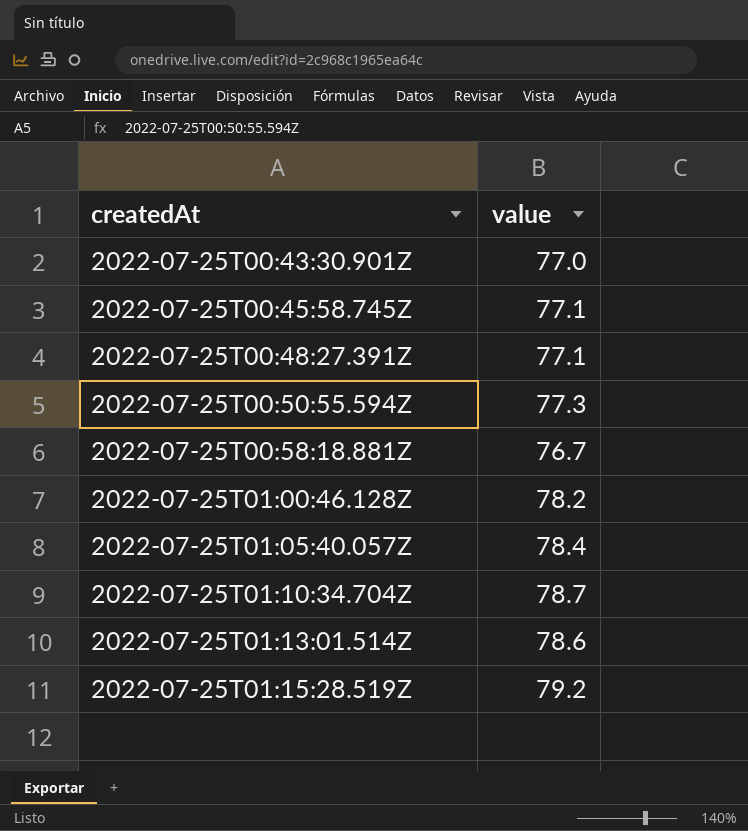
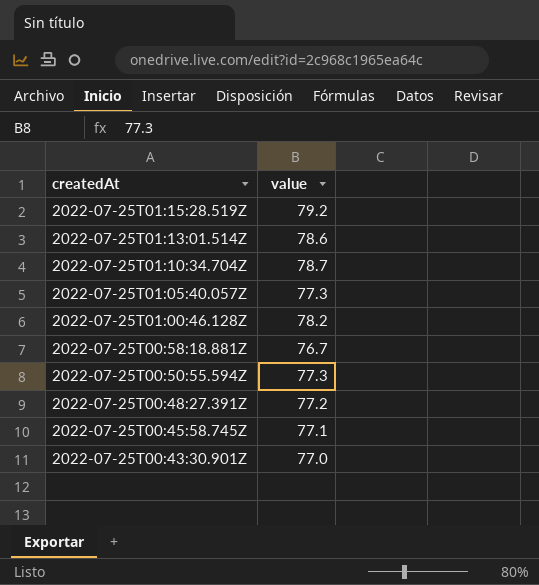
row order: createdAt ascending -> createdAt descending
2022-07-25T01:05:40.057Z | value: 78.4 -> 77.3
2022-07-25T00:48:27.391Z | value: 77.1 -> 77.2

